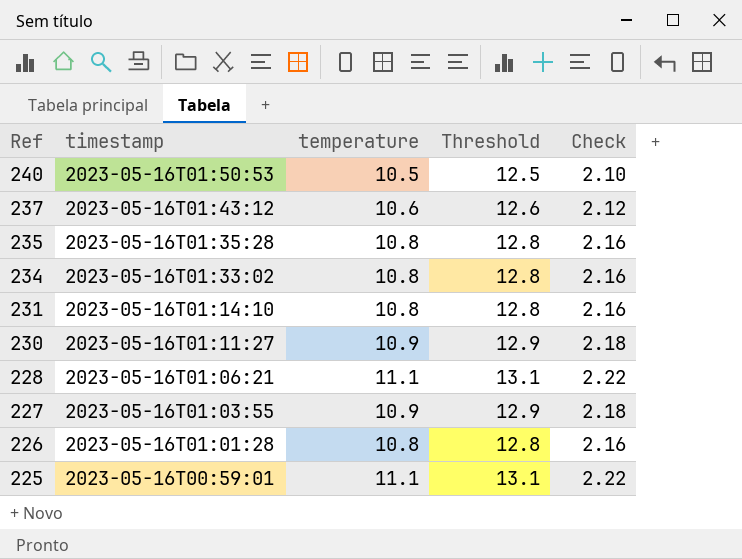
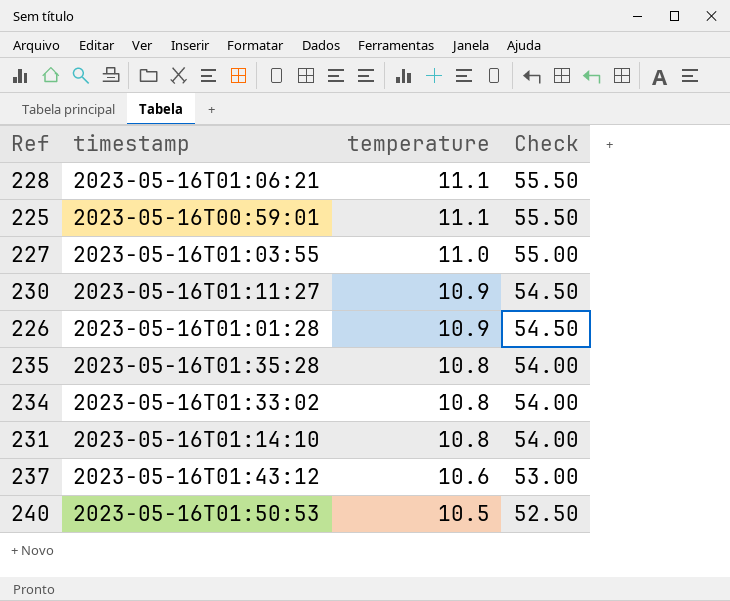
row order: Ref descending -> temperature descending
column Threshold | formula: [temperature] + 2 -> none
column Check | formula: [temperature] * 0.2 -> [temperature] * 5
227 | temperature: 10.9 -> 11.0
226 | temperature: 10.8 -> 10.9

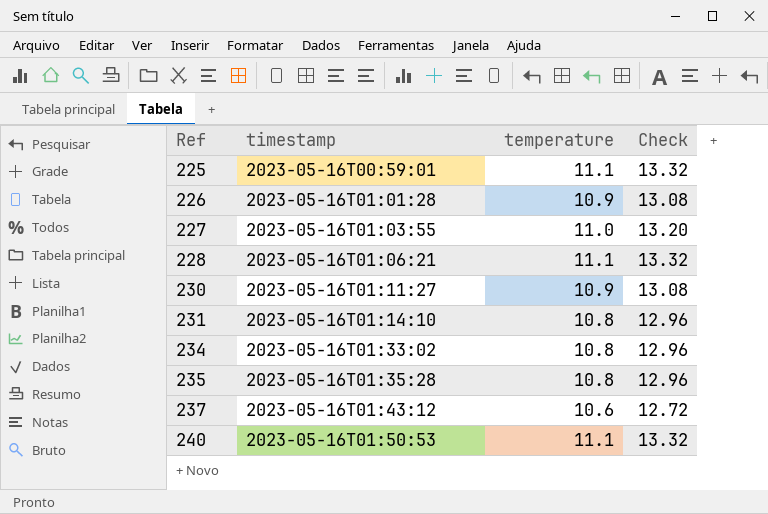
row order: temperature descending -> Ref ascending
column Check | formula: [temperature] * 5 -> [temperature] * 1.2
240 | temperature: 10.5 -> 11.1

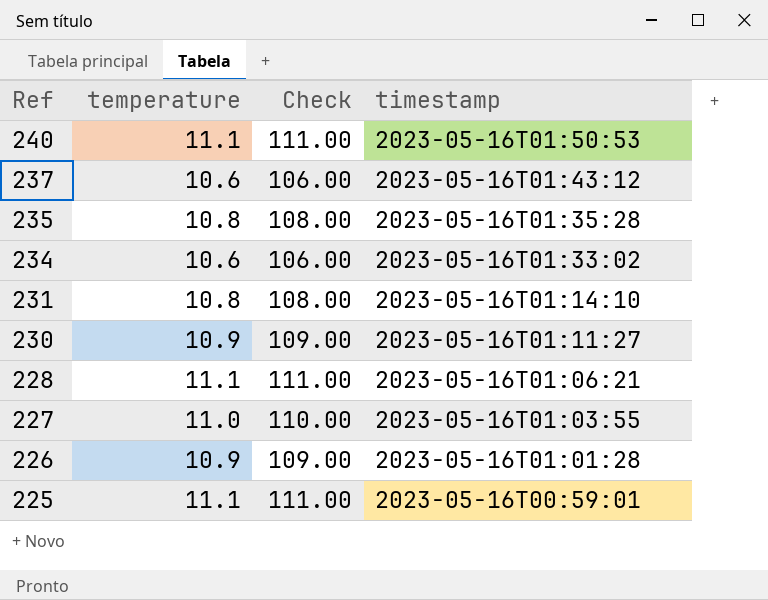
row order: Ref ascending -> Ref descending
column Check | formula: [temperature] * 1.2 -> [temperature] * 10
column timestamp | position: 2 -> 4
234 | temperature: 10.8 -> 10.6

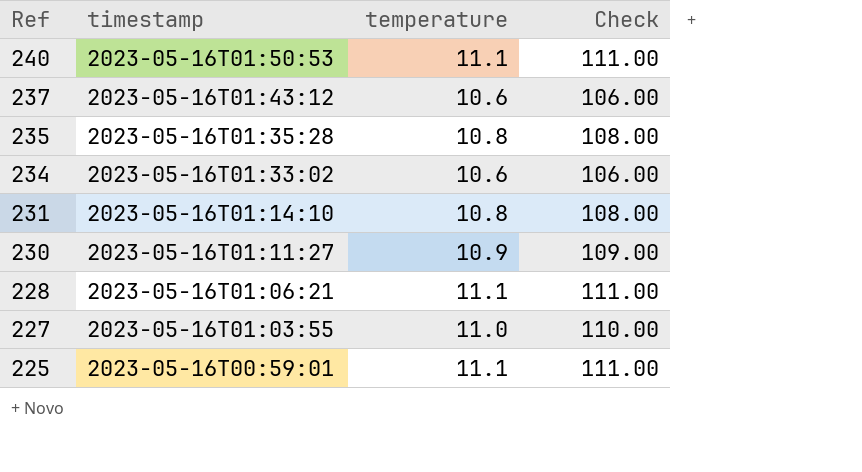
column timestamp | position: 4 -> 2
row 226: 10.9 | 109.00 | 2023-05-16T01:01:28 -> none

